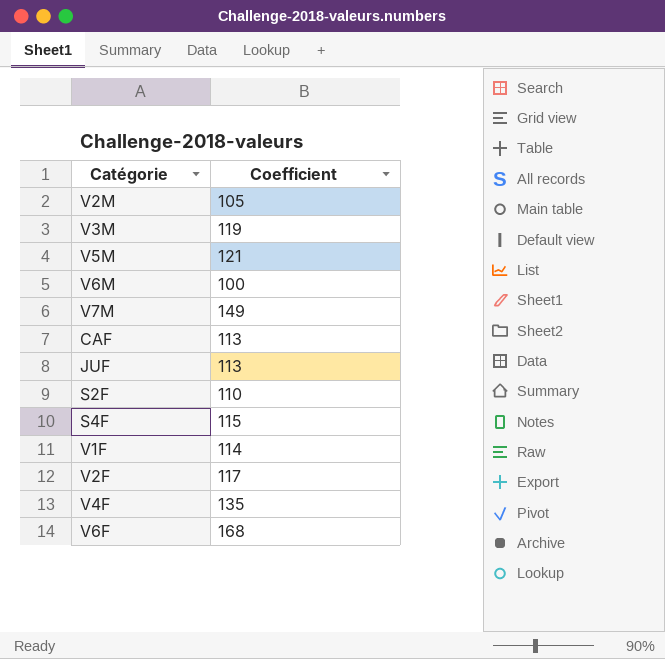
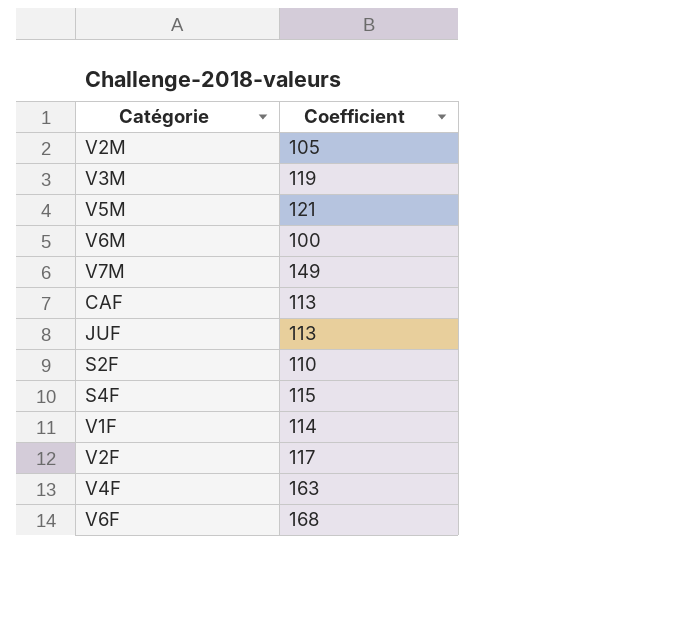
V4F | Coefficient: 135 -> 163

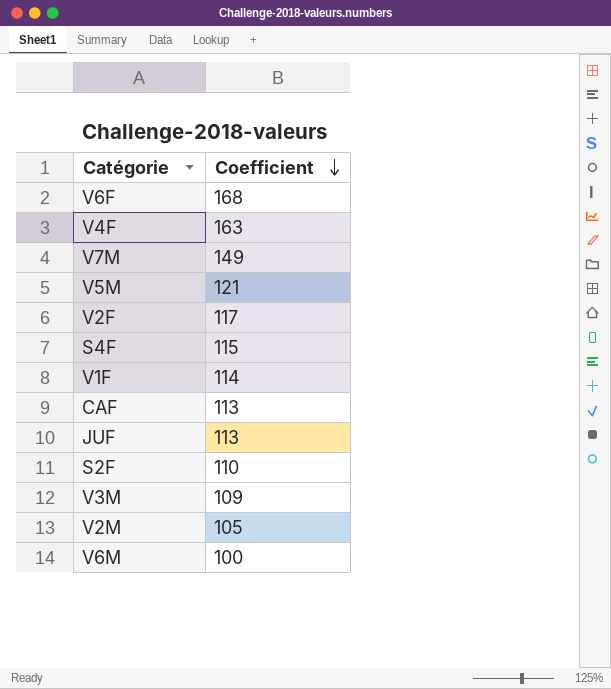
row order: none -> Coefficient descending
V3M | Coefficient: 119 -> 109

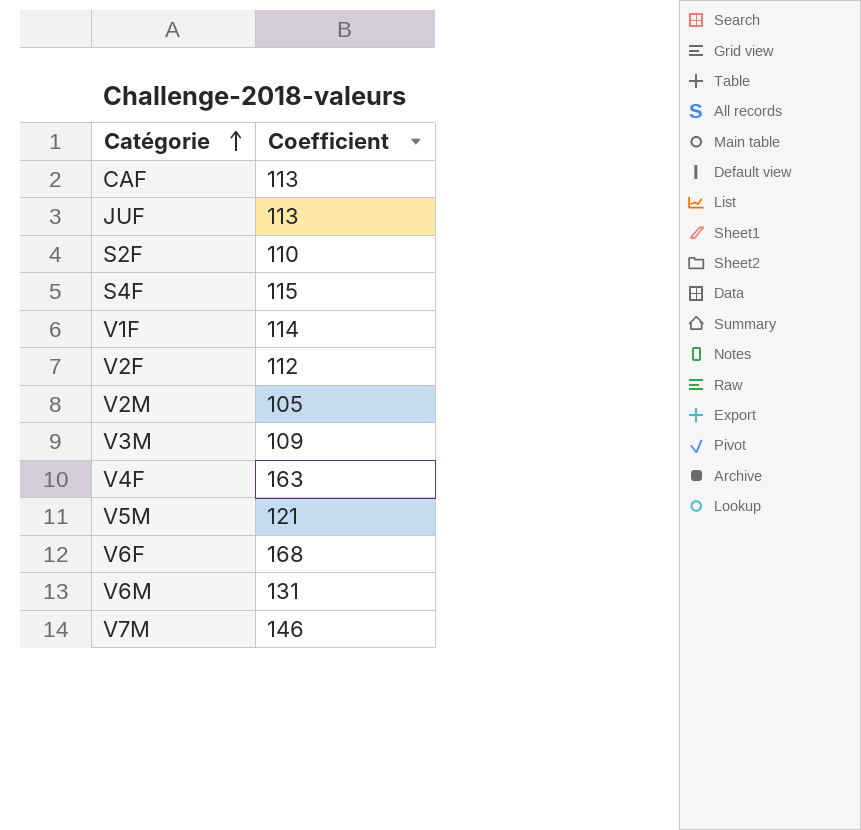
row order: Coefficient descending -> Catégorie ascending
V2F | Coefficient: 117 -> 112
V6M | Coefficient: 100 -> 131
V7M | Coefficient: 149 -> 146

